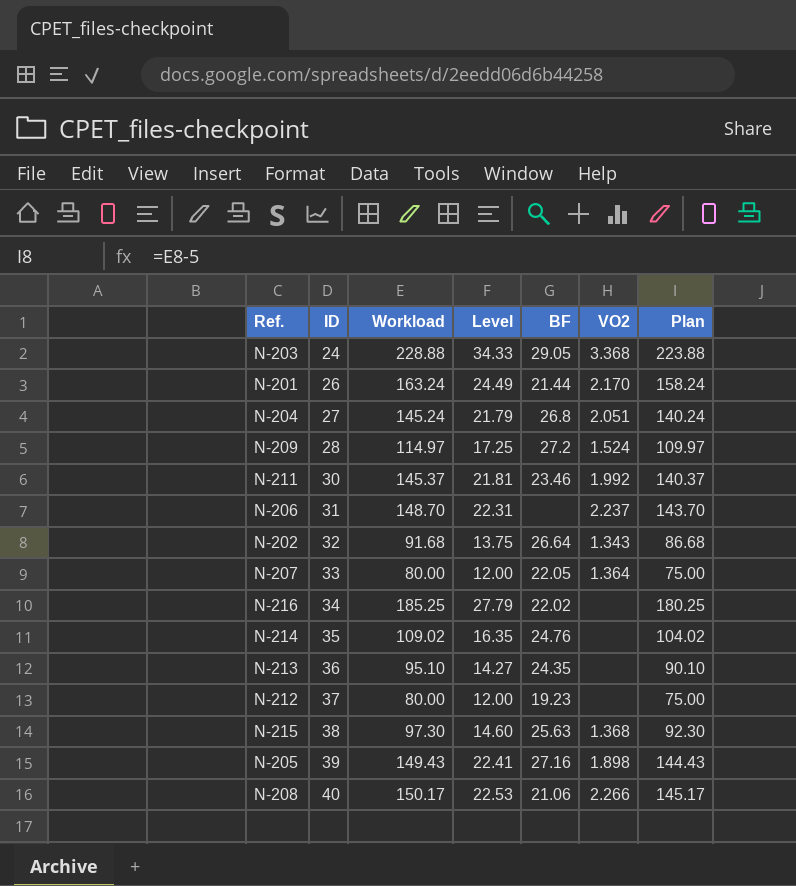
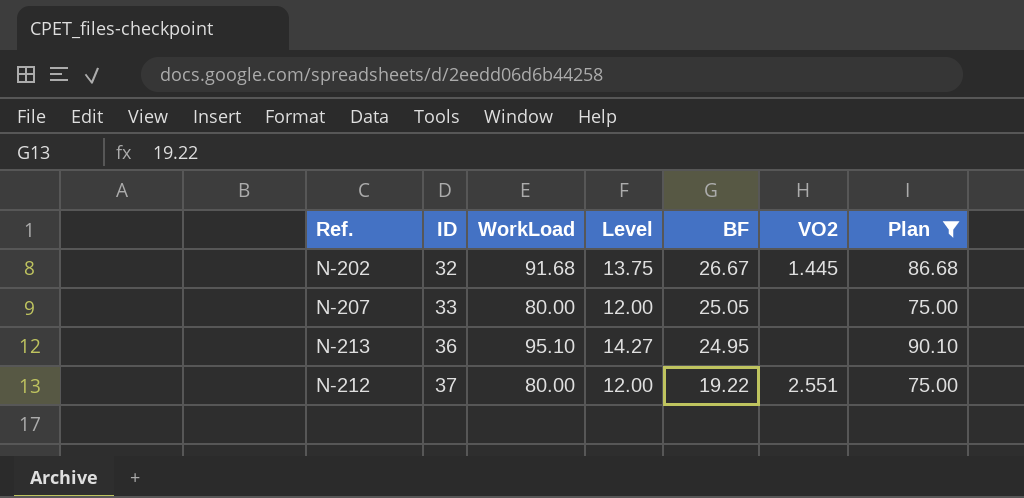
filter: none -> Plan <= 90.10
column name: Workload -> WorkLoad
N-202 | BF: 26.64 -> 26.67
N-202 | VO2: 1.343 -> 1.445
N-207 | BF: 22.05 -> 25.05
N-207 | VO2: 1.364 -> none
N-213 | BF: 24.35 -> 24.95
N-212 | BF: 19.23 -> 19.22
N-212 | VO2: none -> 2.551

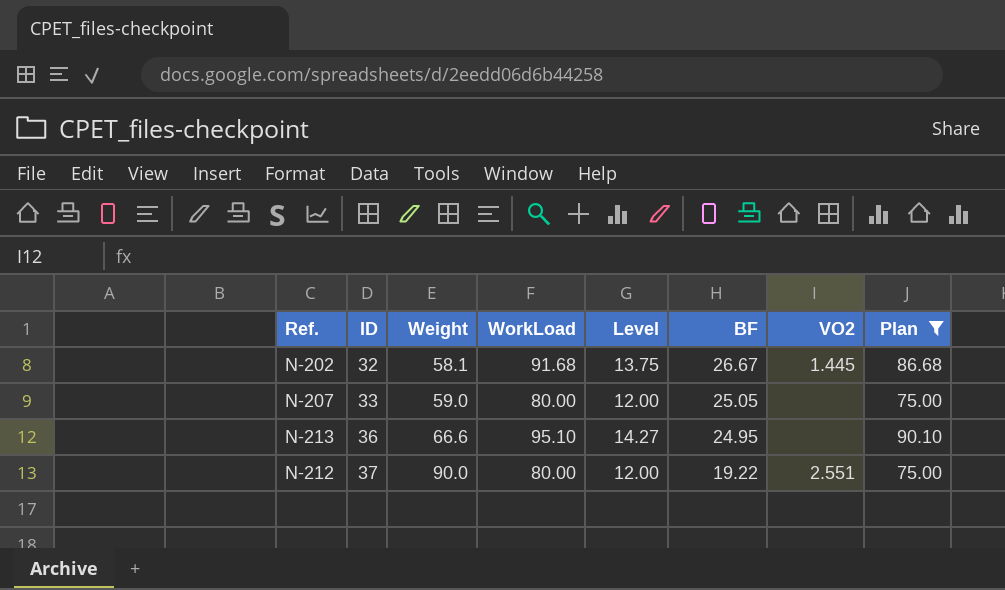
column Weight | position: none -> 3

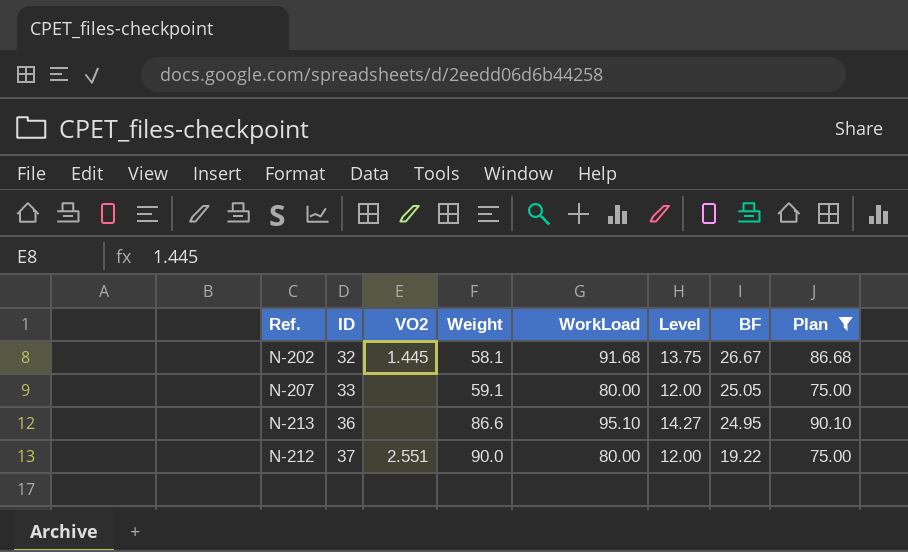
column VO2 | position: 7 -> 3
N-207 | Weight: 59.0 -> 59.1
N-213 | Weight: 66.6 -> 86.6

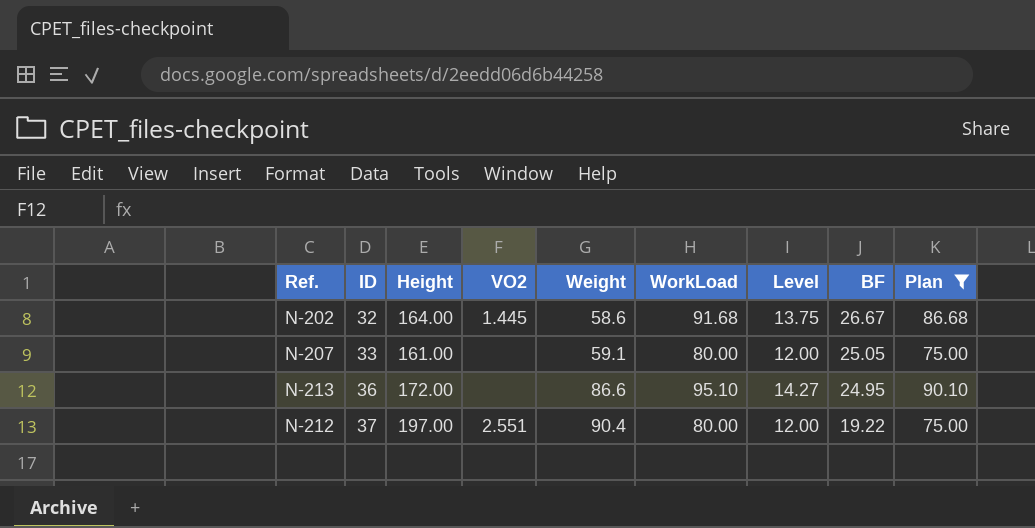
column Height | position: none -> 3
N-202 | Weight: 58.1 -> 58.6
N-212 | Weight: 90.0 -> 90.4

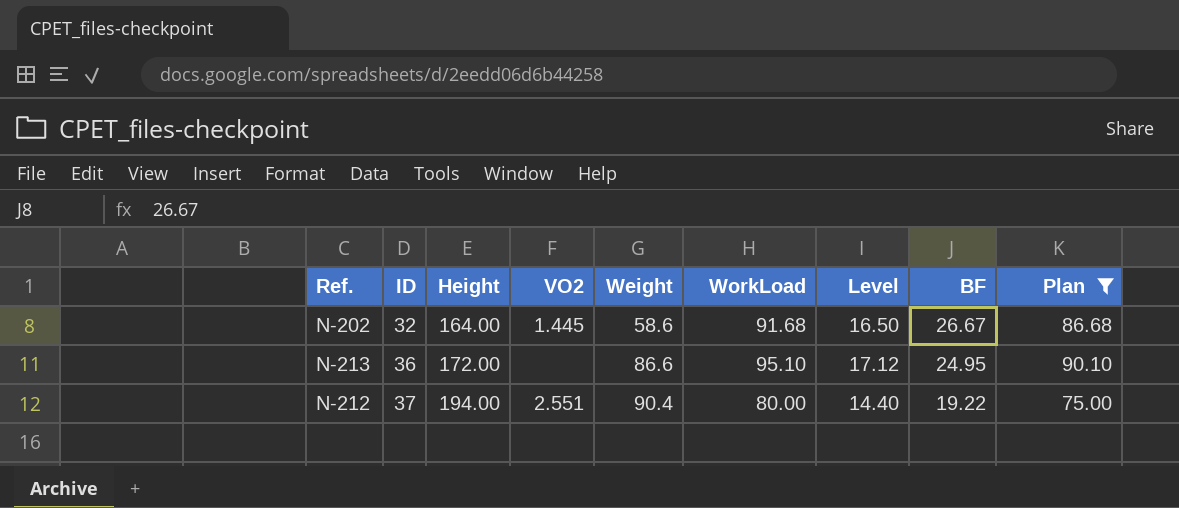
column Level | formula: [WorkLoad] * 0.15 -> [WorkLoad] * 0.18
row N-207: 33 | 161.00 | none | 59.1 | 80.00 | 12.00 | 25.05 | 75.00 -> none
N-212 | Height: 197.00 -> 194.00

